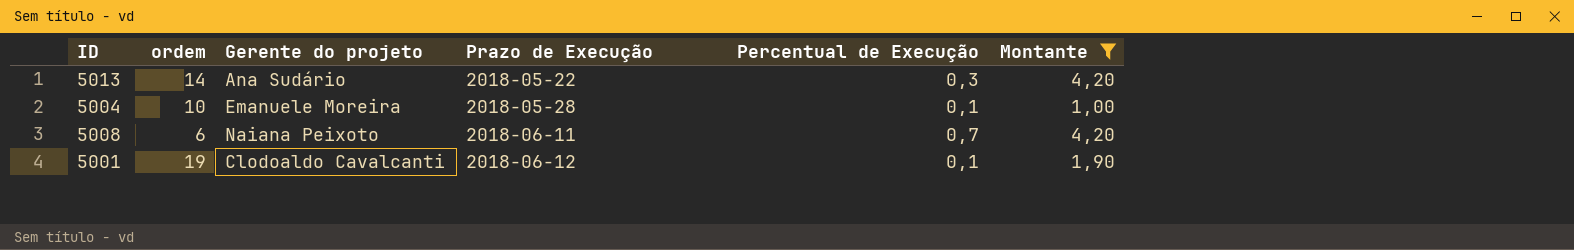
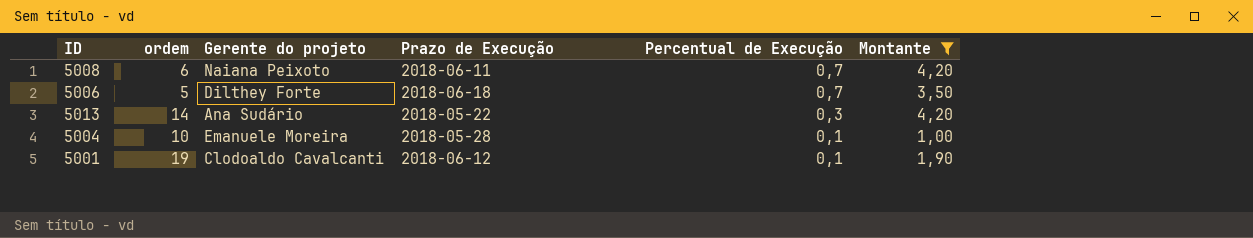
row order: Prazo de Execução ascending -> Percentual de Execução descending
row 5006: none -> 5 | Dilthey Forte | 2018-06-18 | 0,7 | 3,50

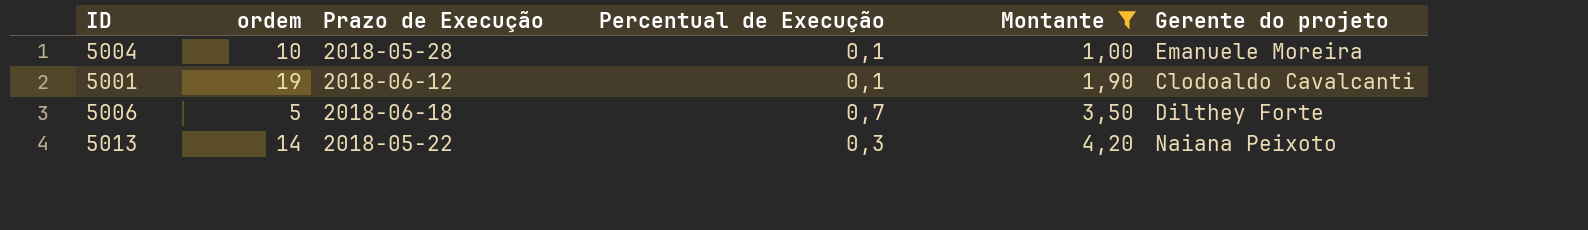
row order: Percentual de Execução descending -> Montante ascending
column Gerente do projeto | position: 3 -> 6
row 5008: 6 | Naiana Peixoto | 2018-06-11 | 0,7 | 4,20 -> none
5013 | Gerente do projeto: Ana Sudário -> Naiana Peixoto

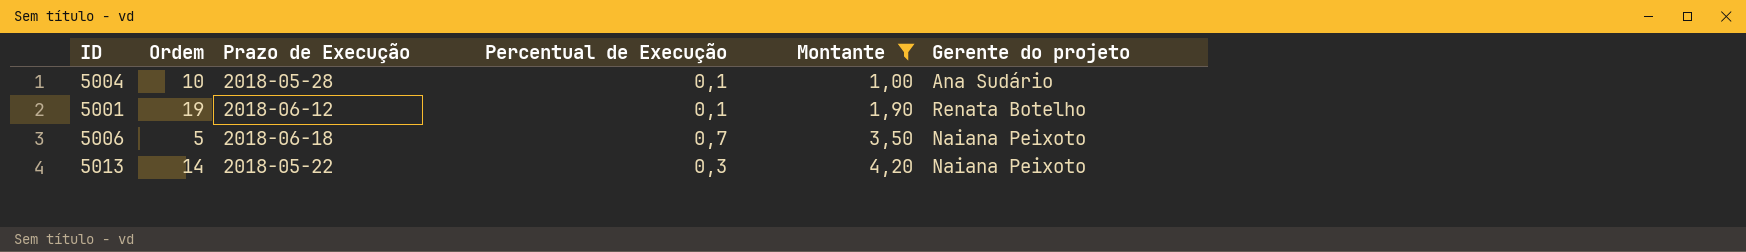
column name: ordem -> Ordem
5004 | Gerente do projeto: Emanuele Moreira -> Ana Sudário
5001 | Gerente do projeto: Clodoaldo Cavalcanti -> Renata Botelho
5006 | Gerente do projeto: Dilthey Forte -> Naiana Peixoto

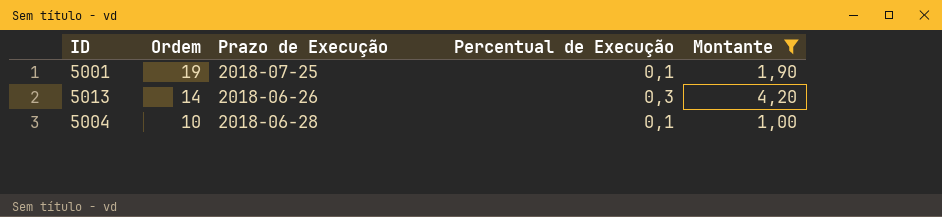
row order: Montante ascending -> Ordem descending
column Gerente do projeto | position: 6 -> none
row 5006: 5 | 2018-06-18 | 0,7 | 3,50 | Naiana Peixoto -> none
5001 | Prazo de Execução: 2018-06-12 -> 2018-07-25
5013 | Prazo de Execução: 2018-05-22 -> 2018-06-26
5004 | Prazo de Execução: 2018-05-28 -> 2018-06-28

